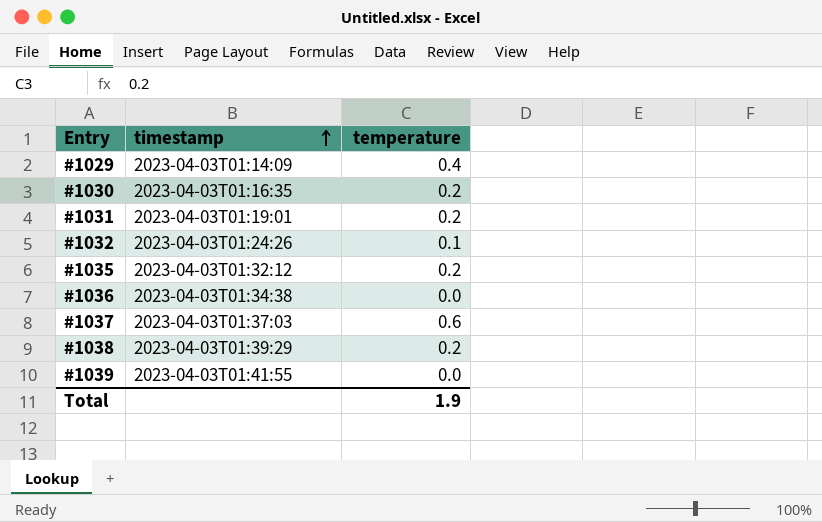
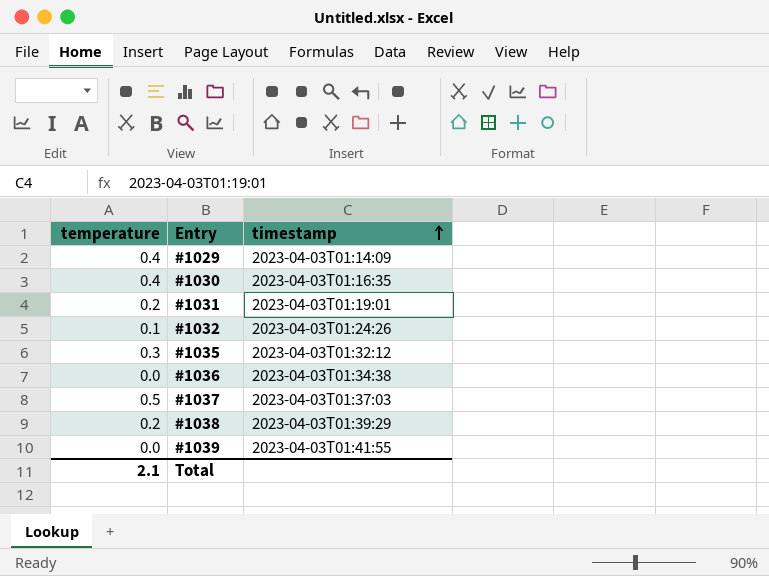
column temperature | position: 3 -> 1
#1030 | temperature: 0.2 -> 0.4
#1035 | temperature: 0.2 -> 0.3
#1037 | temperature: 0.6 -> 0.5
Total | temperature: 1.9 -> 2.1

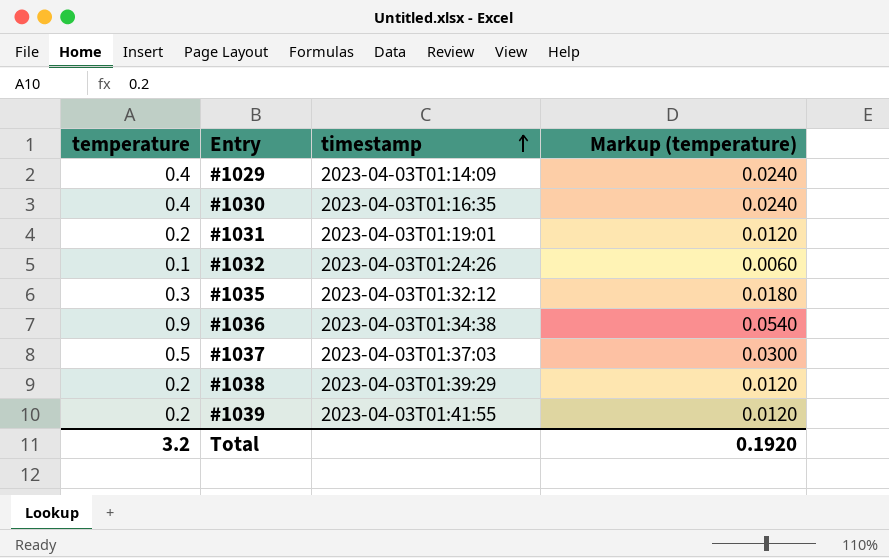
column Markup (temperature) | formula: none -> [temperature] * 0.06
#1036 | temperature: 0.0 -> 0.9
#1039 | temperature: 0.0 -> 0.2
Total | temperature: 2.1 -> 3.2

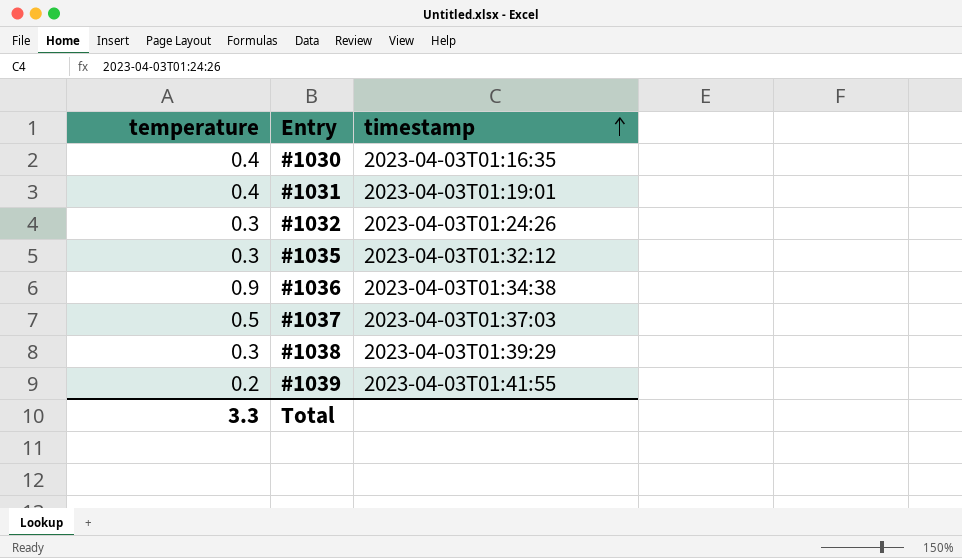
column Markup (temperature) | formula: [temperature] * 0.06 -> none
row #1029: 0.4 | 2023-04-03T01:14:09 | 0.0240 -> none
#1031 | temperature: 0.2 -> 0.4
#1032 | temperature: 0.1 -> 0.3
#1038 | temperature: 0.2 -> 0.3
Total | temperature: 3.2 -> 3.3

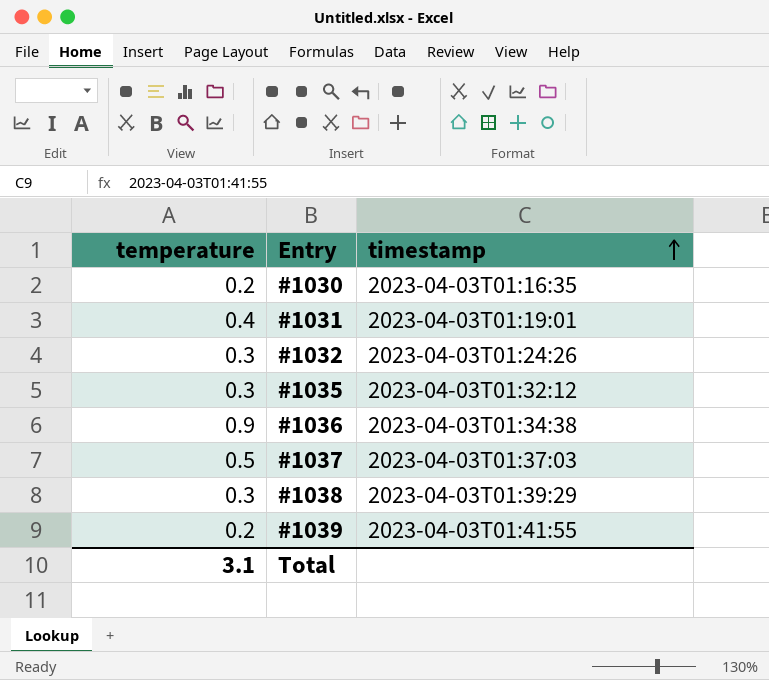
#1030 | temperature: 0.4 -> 0.2
Total | temperature: 3.3 -> 3.1

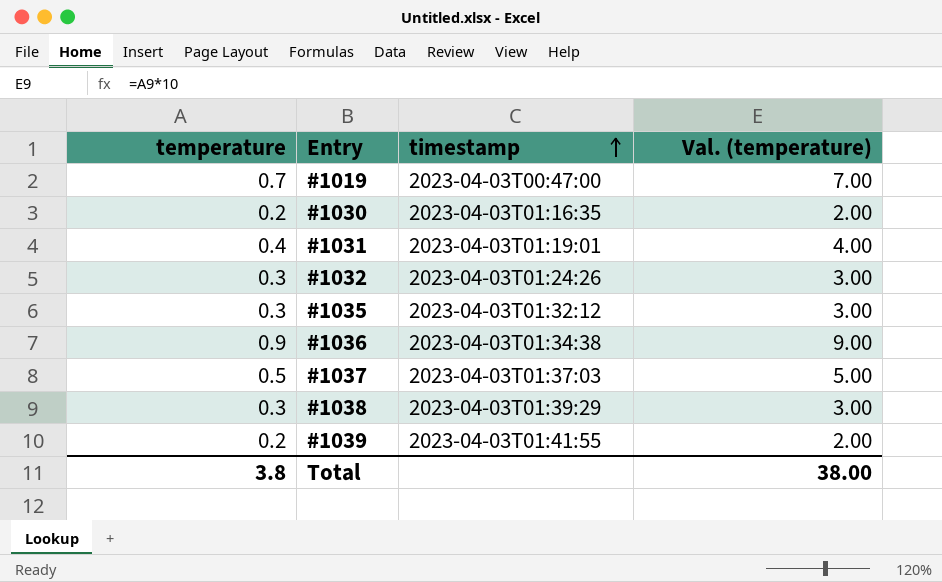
column Val. (temperature) | formula: none -> [temperature] * 10
row #1019: none -> 0.7 | 2023-04-03T00:47:00 | 7.00
Total | temperature: 3.1 -> 3.8

